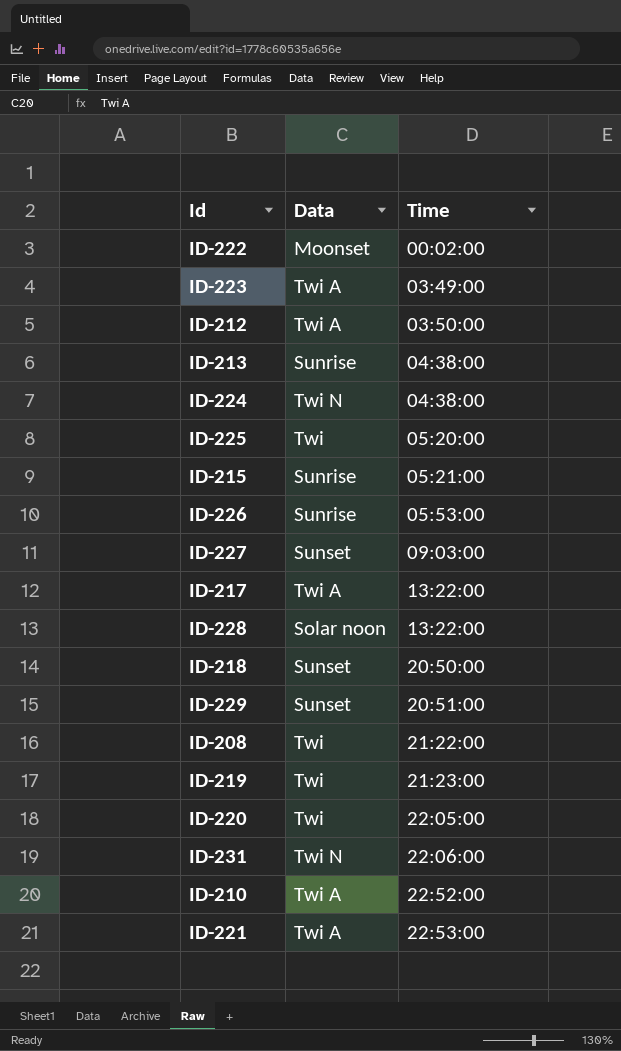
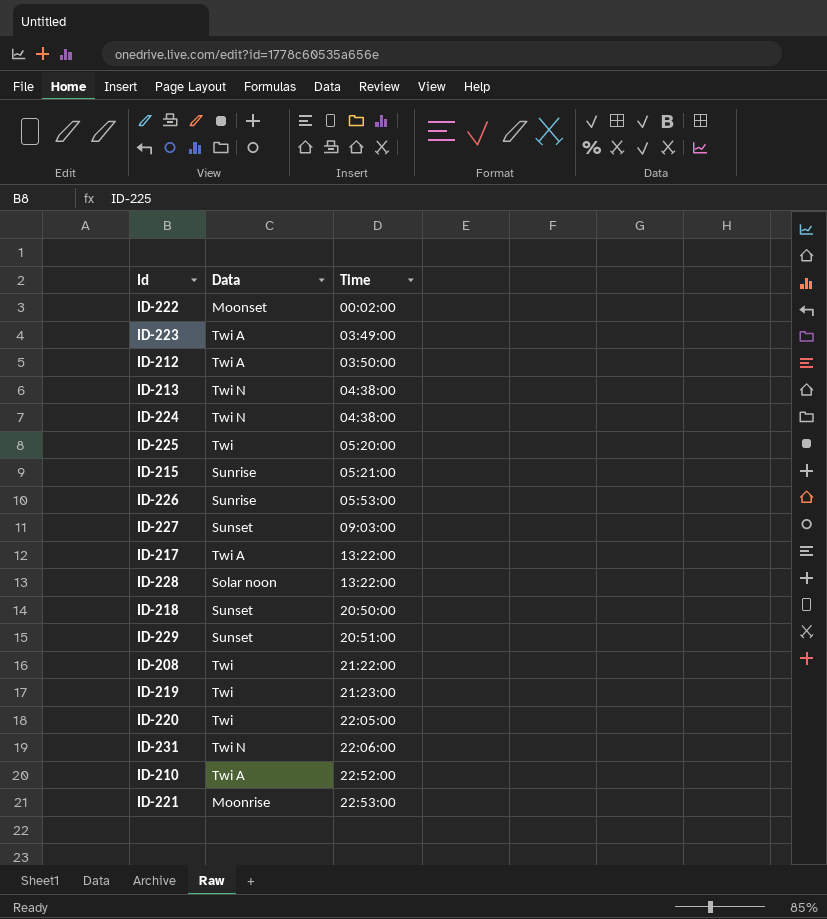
ID-213 | Data: Sunrise -> Twi N
ID-221 | Data: Twi A -> Moonrise

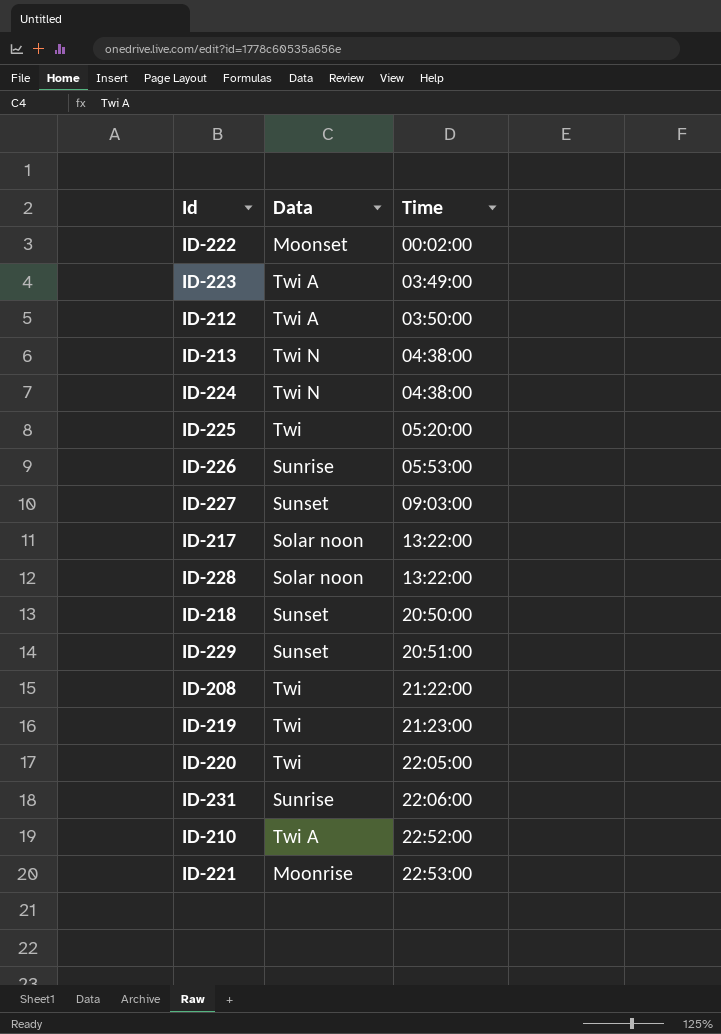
row ID-215: Sunrise | 05:21:00 -> none
ID-217 | Data: Twi A -> Solar noon
ID-231 | Data: Twi N -> Sunrise

